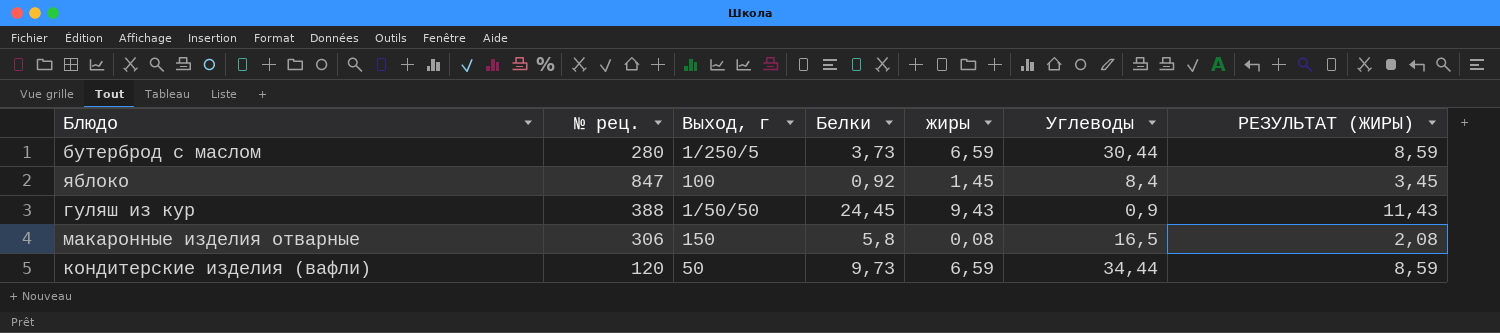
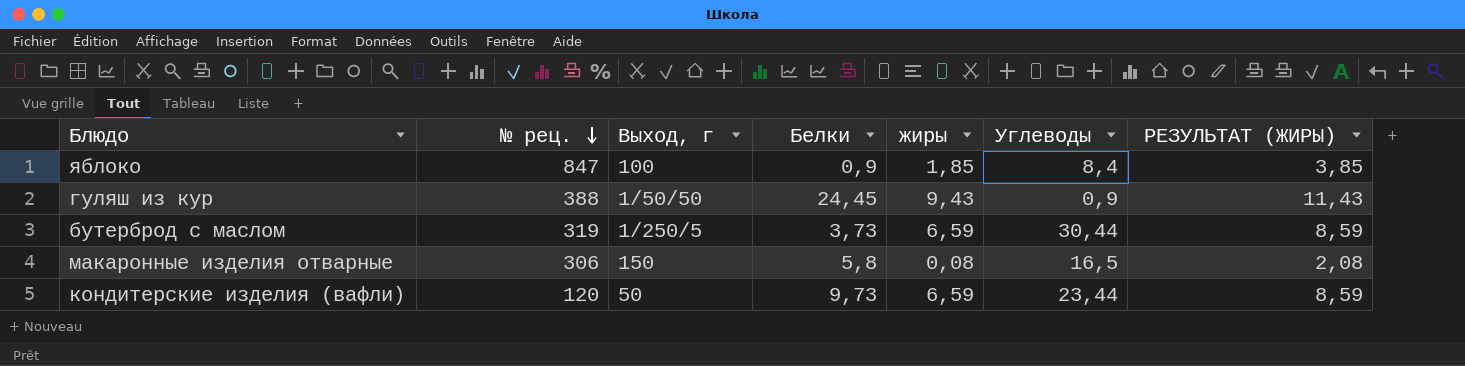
row order: none -> № рец. descending
яблоко | Белки: 0,92 -> 0,9
яблоко | жиры: 1,45 -> 1,85
яблоко | РЕЗУЛЬТАТ (ЖИРЫ): 3,45 -> 3,85
бутерброд с маслом | № рец.: 280 -> 319
кондитерские изделия (вафли) | Углеводы: 34,44 -> 23,44

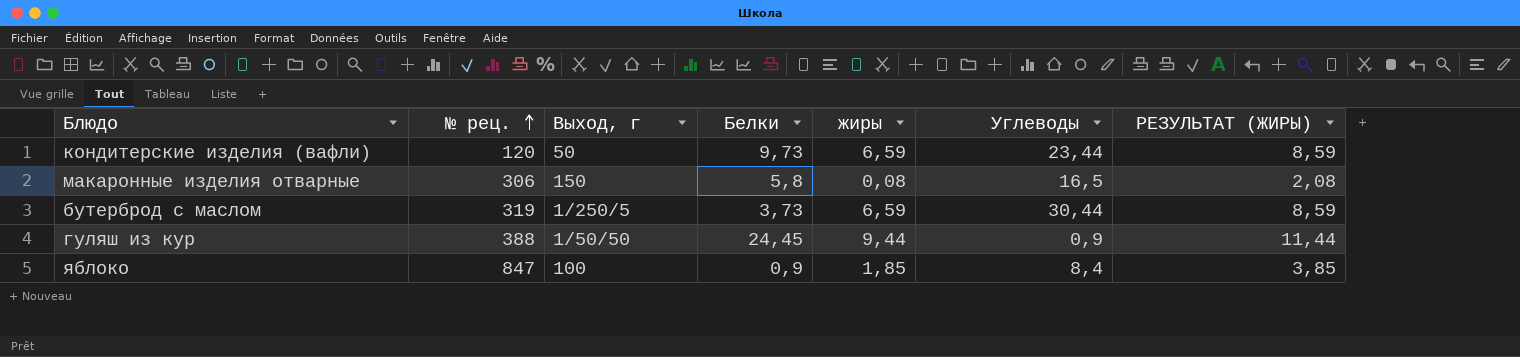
row order: № рец. descending -> № рец. ascending
гуляш из кур | жиры: 9,43 -> 9,44
гуляш из кур | РЕЗУЛЬТАТ (ЖИРЫ): 11,43 -> 11,44

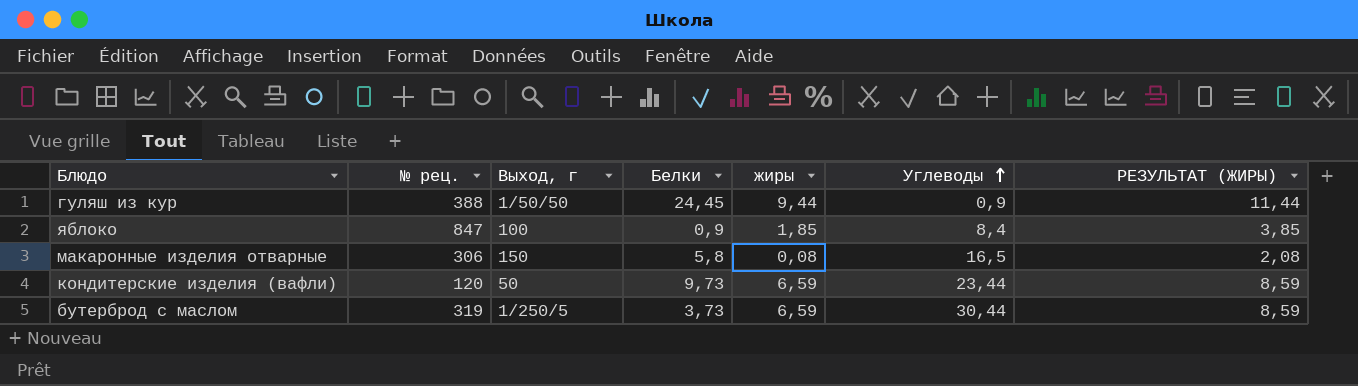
row order: № рец. ascending -> Углеводы ascending

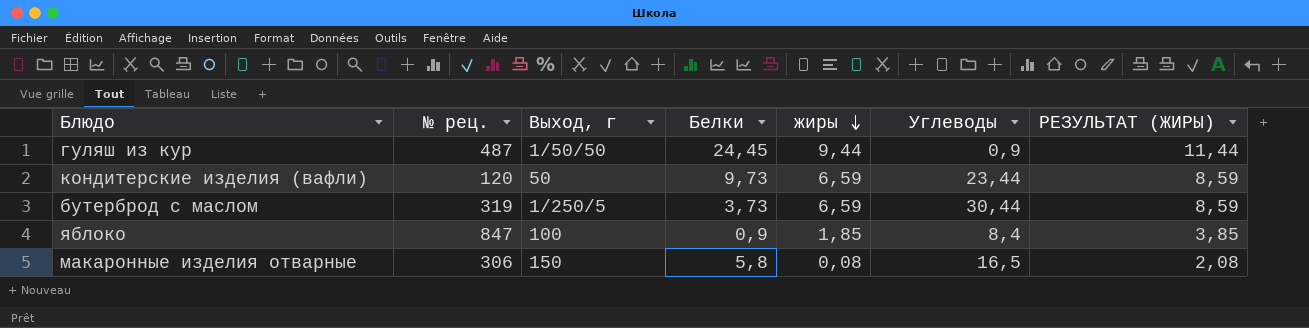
row order: Углеводы ascending -> жиры descending
гуляш из кур | № рец.: 388 -> 487

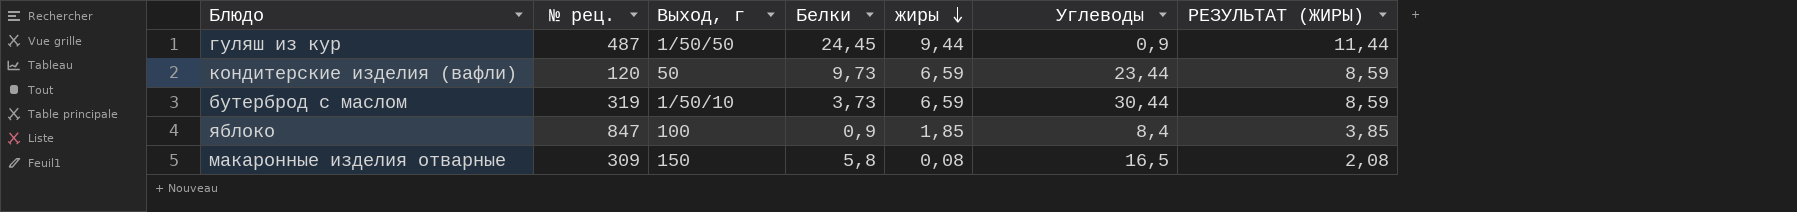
бутерброд с маслом | Выход, г: 1/250/5 -> 1/50/10
макаронные изделия отварные | № рец.: 306 -> 309

